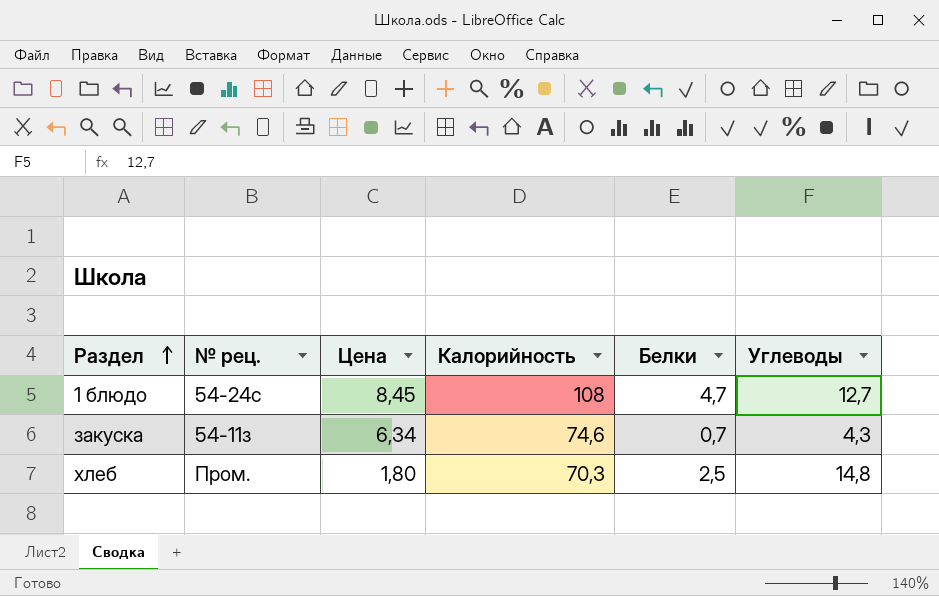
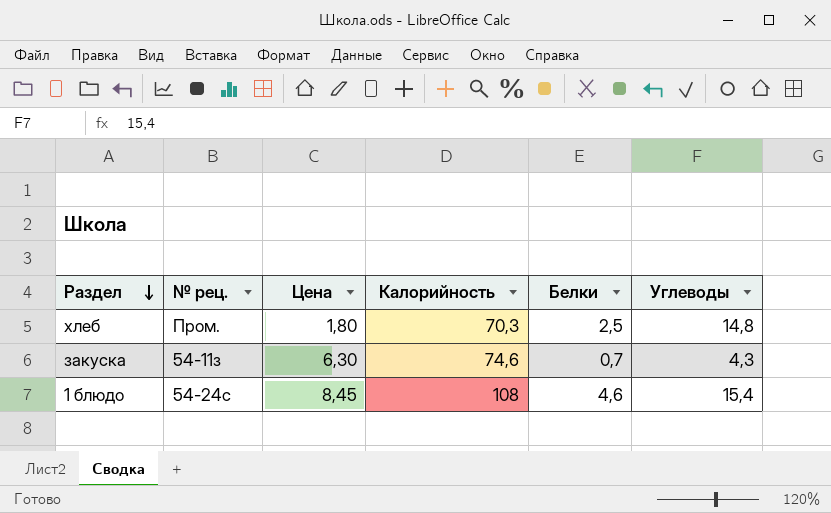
row order: Раздел ascending -> Раздел descending
закуска | Цена: 6,34 -> 6,30
1 блюдо | Белки: 4,7 -> 4,6
1 блюдо | Углеводы: 12,7 -> 15,4

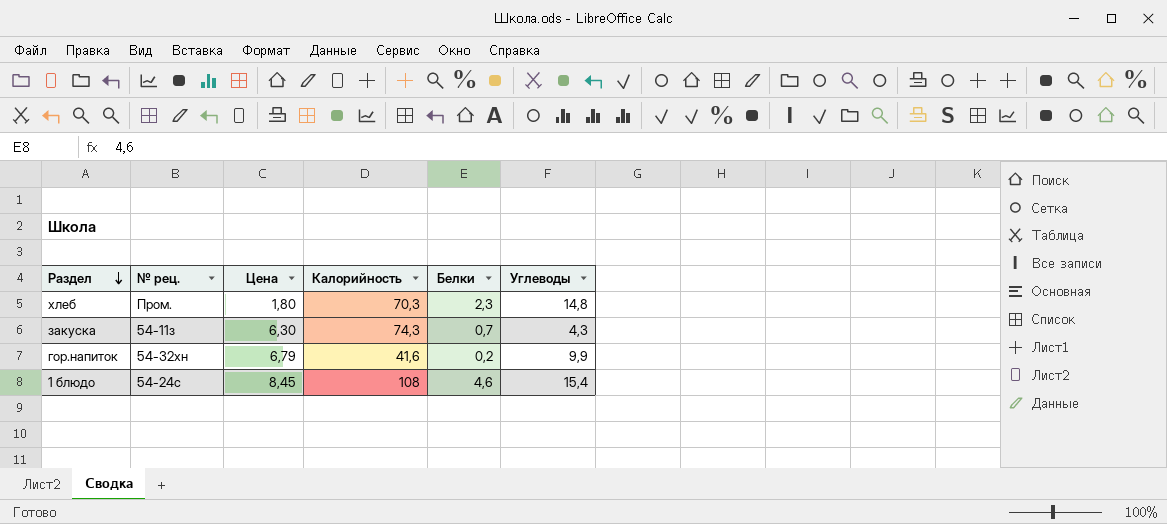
хлеб | Белки: 2,5 -> 2,3
закуска | Калорийность: 74,6 -> 74,3
row гор.напиток: none -> 54-32хн | 6,79 | 41,6 | 0,2 | 9,9

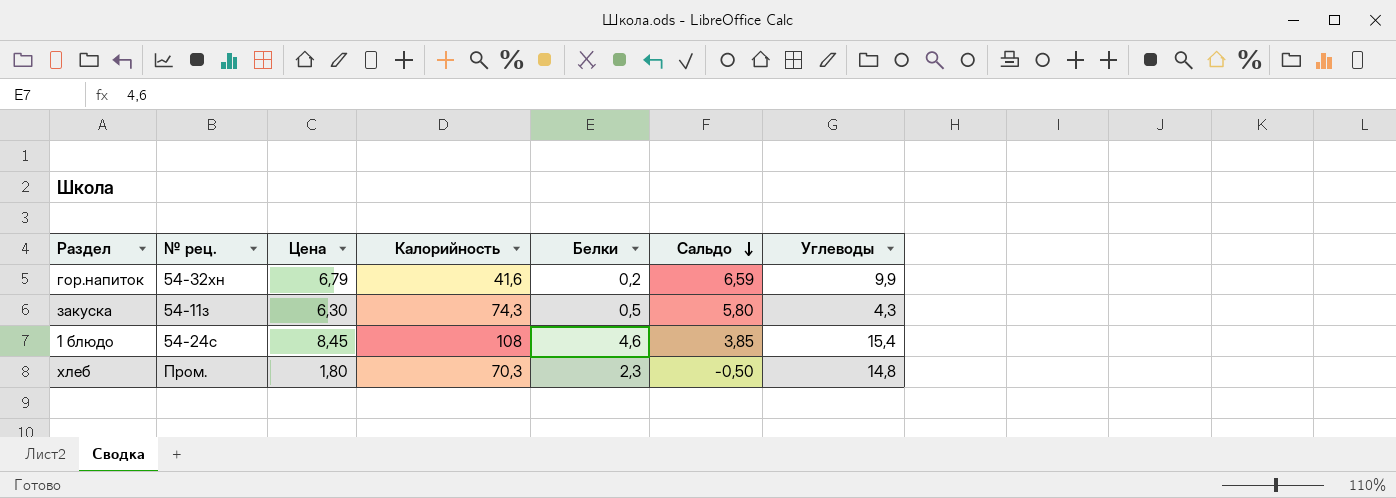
row order: Раздел descending -> Сальдо descending
column Сальдо | formula: none -> [Цена] - [Белки]
закуска | Белки: 0,7 -> 0,5

